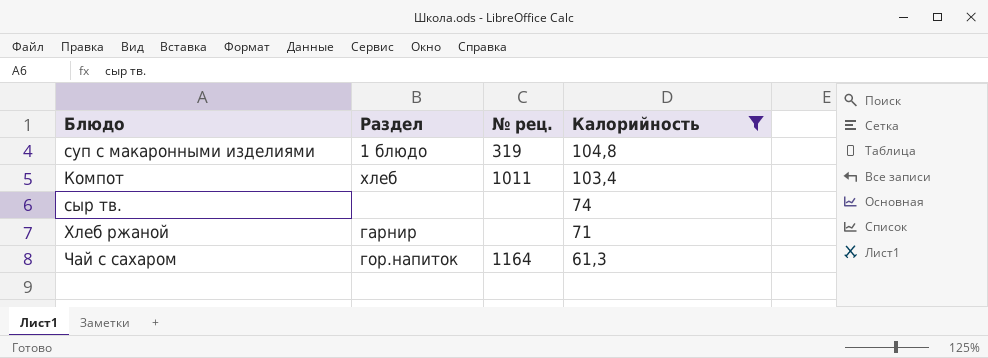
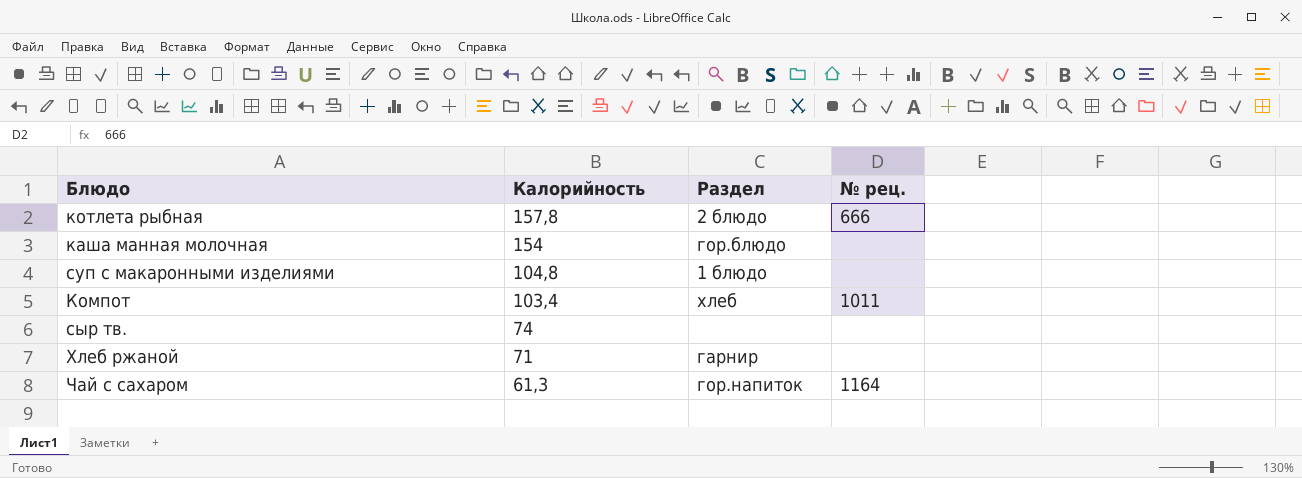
filter: Калорийность <= 104,8 -> none
column Калорийность | position: 4 -> 2
суп с макаронными изделиями | № рец.: 319 -> none

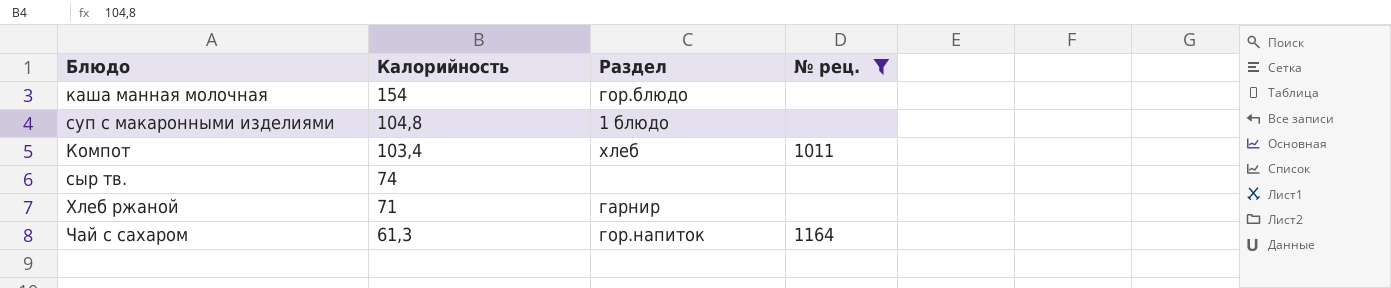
filter: none -> № рец. != 666

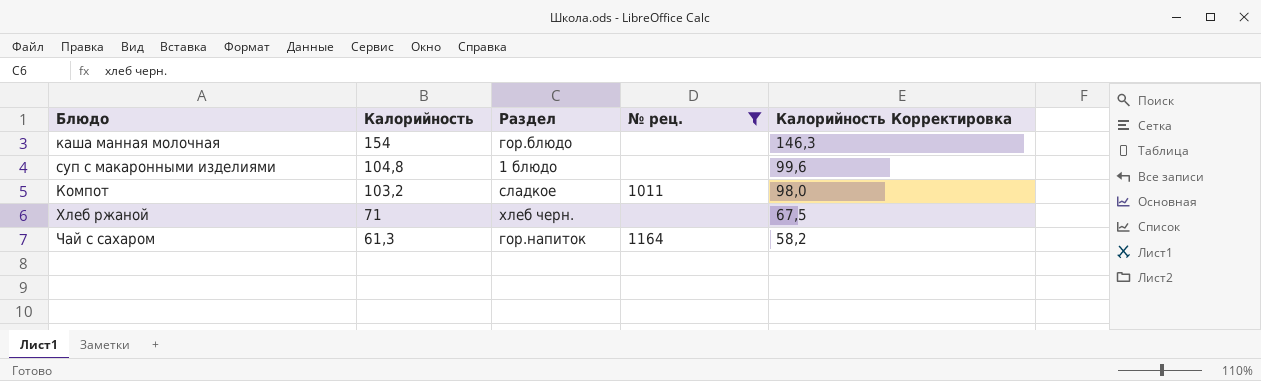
column Калорийность Корректировка | formula: none -> [Калорийность] * 0,95
row сыр тв.: 74 | none | none -> none
Компот | Калорийность: 103,4 -> 103,2
Компот | Раздел: хлеб -> сладкое
Хлеб ржаной | Раздел: гарнир -> хлеб черн.

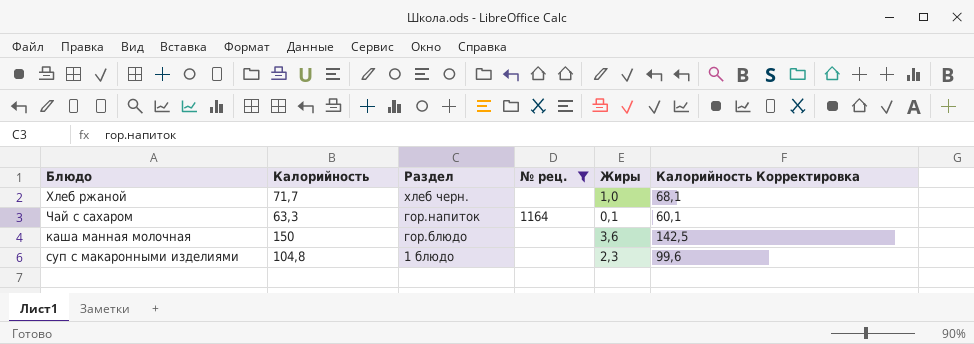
row order: Калорийность descending -> Раздел descending
column Жиры | position: none -> 5
row Компот: 103,2 | сладкое | 1011 | 98,0 -> none
Хлеб ржаной | Калорийность: 71 -> 71,7
Хлеб ржаной | Калорийность Корректировка: 67,5 -> 68,1
Чай с сахаром | Калорийность: 61,3 -> 63,3
Чай с сахаром | Калорийность Корректировка: 58,2 -> 60,1
каша манная молочная | Калорийность: 154 -> 150
каша манная молочная | Калорийность Корректировка: 146,3 -> 142,5

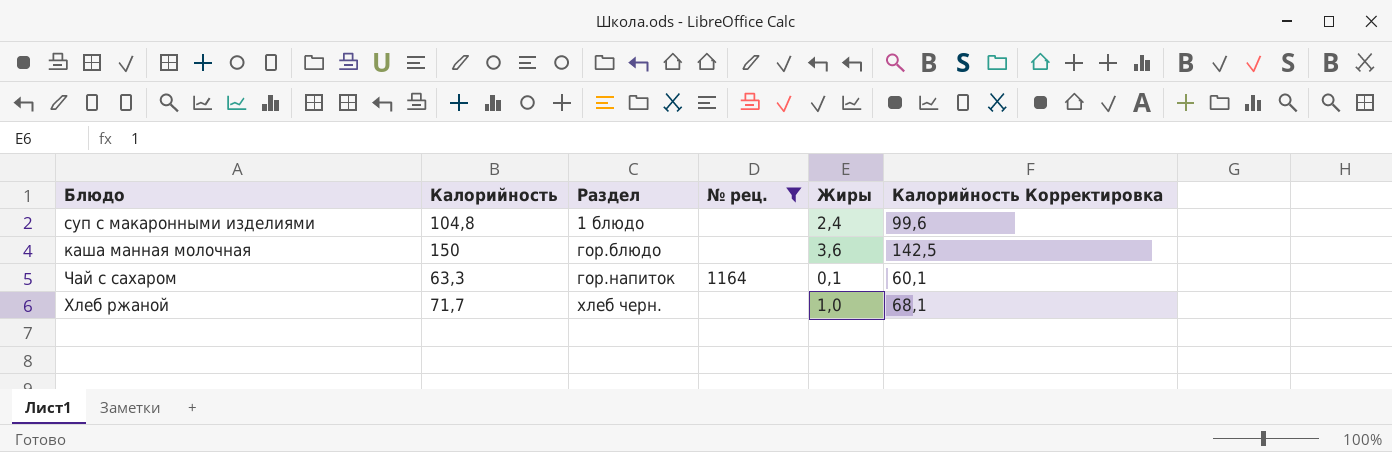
row order: Раздел descending -> Раздел ascending
суп с макаронными изделиями | Жиры: 2,3 -> 2,4

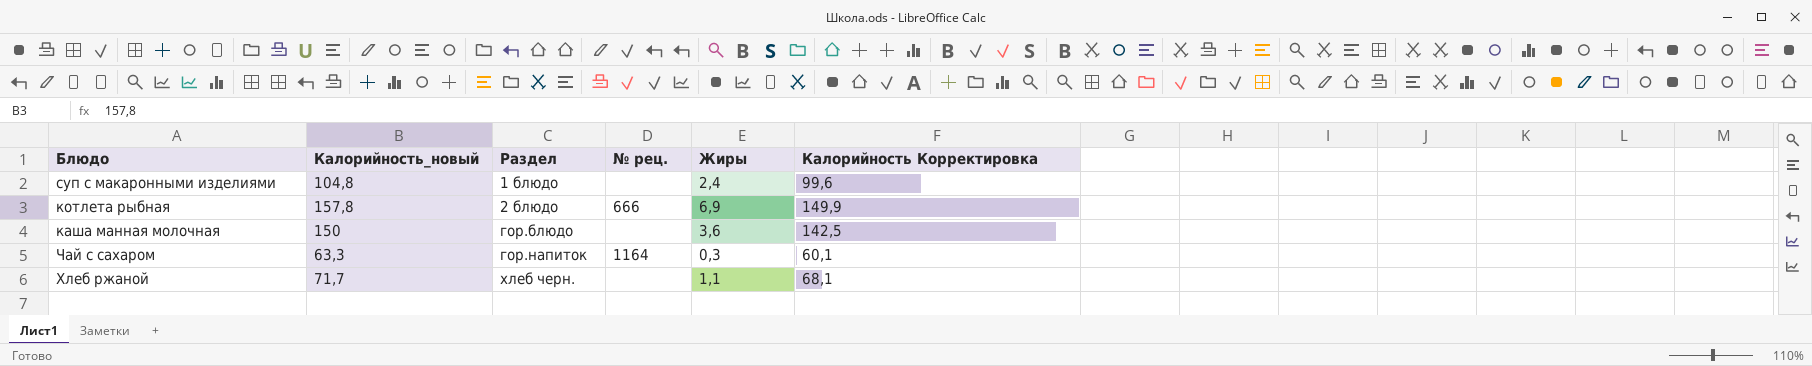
filter: № рец. != 666 -> none
column name: Калорийность -> Калорийность_новый
Чай с сахаром | Жиры: 0,1 -> 0,3
Хлеб ржаной | Жиры: 1,0 -> 1,1

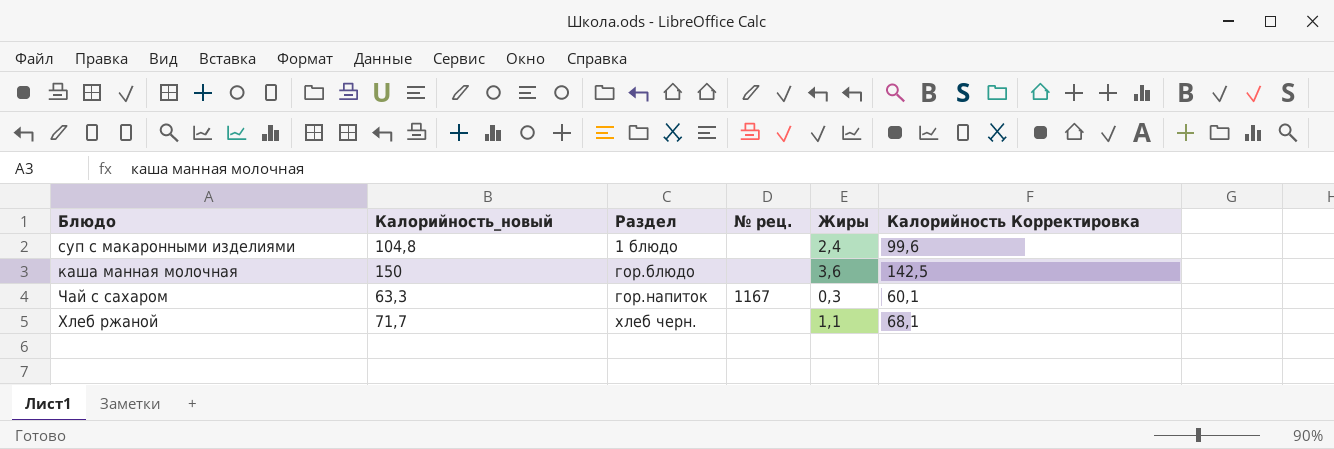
row котлета рыбная: 157,8 | 2 блюдо | 666 | 6,9 | 149,9 -> none
Чай с сахаром | № рец.: 1164 -> 1167

